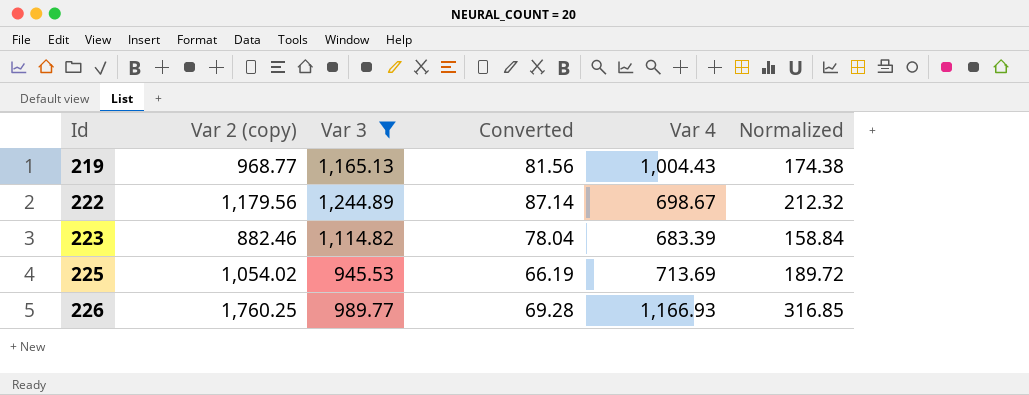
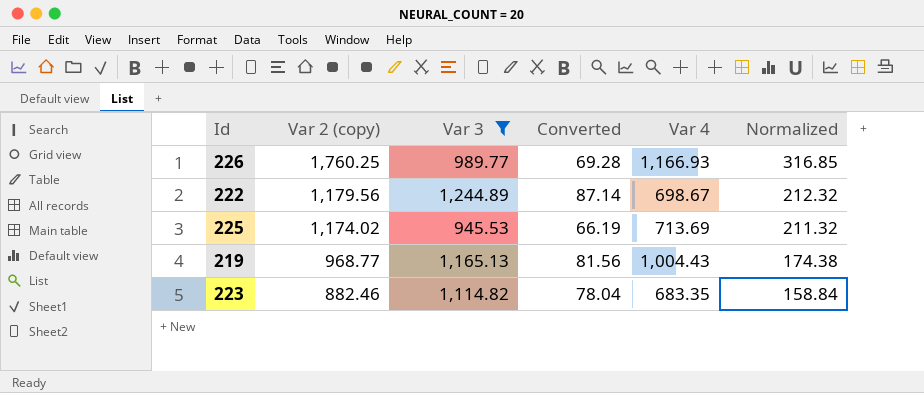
row order: Id ascending -> Var 2 (copy) descending
225 | Var 2 (copy): 1,054.02 -> 1,174.02
225 | Normalized: 189.72 -> 211.32
223 | Var 4: 683.39 -> 683.35

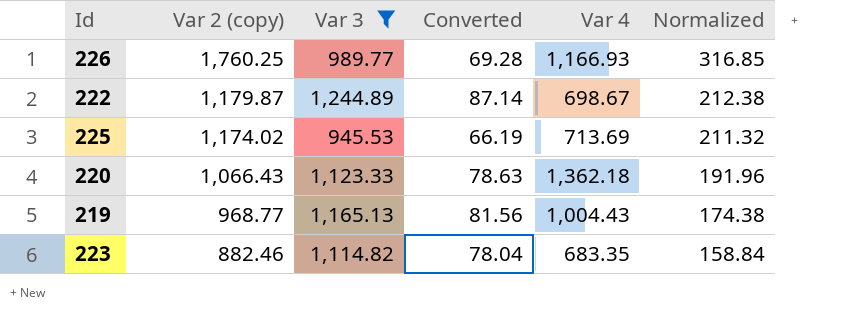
222 | Var 2 (copy): 1,179.56 -> 1,179.87
222 | Normalized: 212.32 -> 212.38
row 220: none -> 1,066.43 | 1,123.33 | 78.63 | 1,362.18 | 191.96

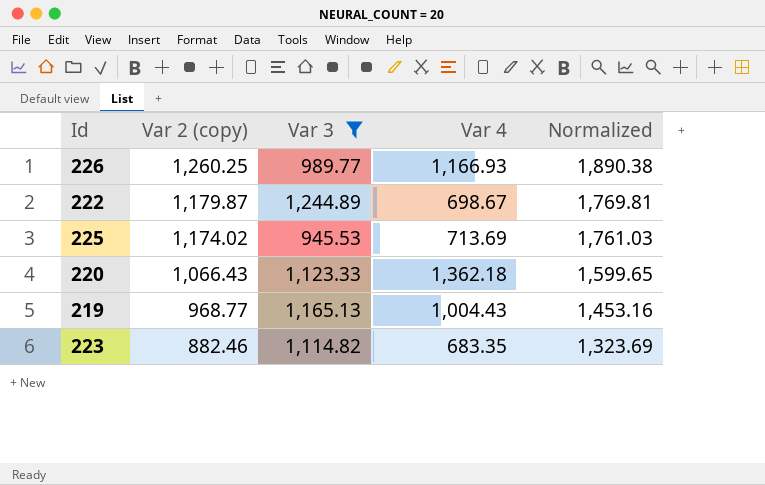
column Converted | formula: [Var 3] * 0.07 -> none
column Normalized | formula: [Var 2 (copy)] * 0.18 -> [Var 2 (copy)] * 1.5
226 | Var 2 (copy): 1,760.25 -> 1,260.25

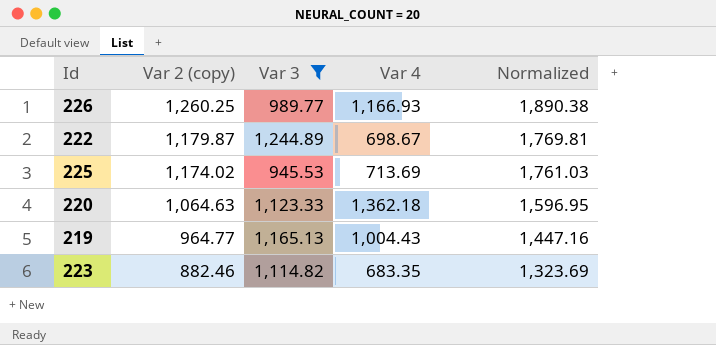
220 | Var 2 (copy): 1,066.43 -> 1,064.63
220 | Normalized: 1,599.65 -> 1,596.95
219 | Var 2 (copy): 968.77 -> 964.77
219 | Normalized: 1,453.16 -> 1,447.16

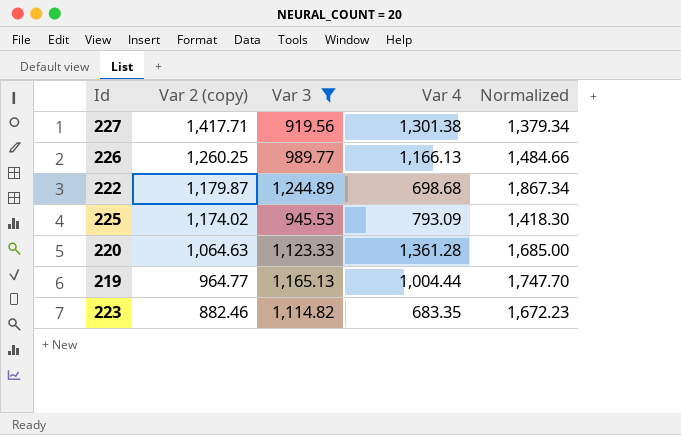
column Normalized | formula: [Var 2 (copy)] * 1.5 -> [Var 3] * 1.5
row 227: none -> 1,417.71 | 919.56 | 1,301.38 | 1,379.34
226 | Var 4: 1,166.93 -> 1,166.13
222 | Var 4: 698.67 -> 698.68
225 | Var 4: 713.69 -> 793.09
220 | Var 4: 1,362.18 -> 1,361.28
219 | Var 4: 1,004.43 -> 1,004.44

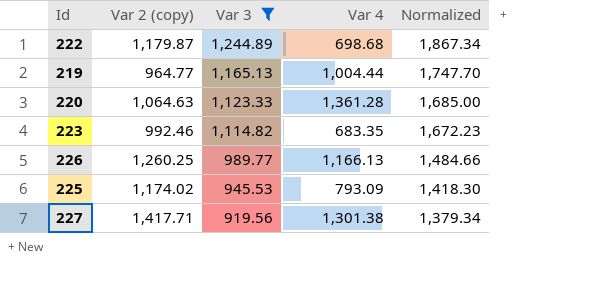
row order: Var 2 (copy) descending -> Var 3 descending
223 | Var 2 (copy): 882.46 -> 992.46

